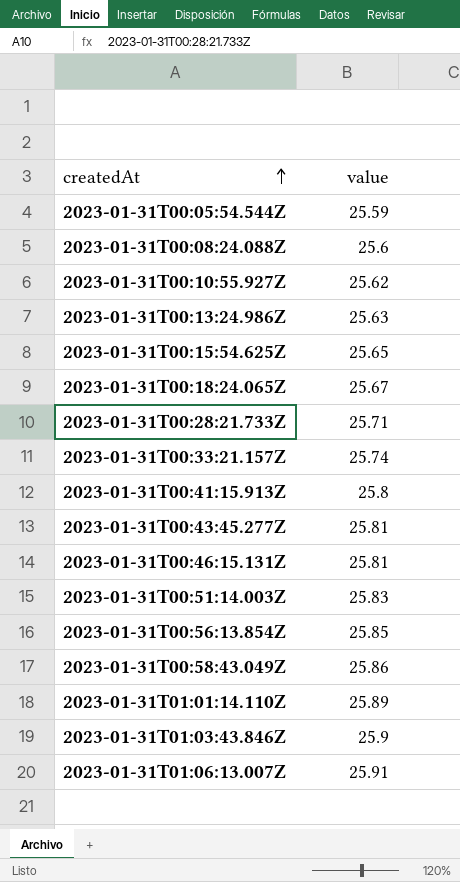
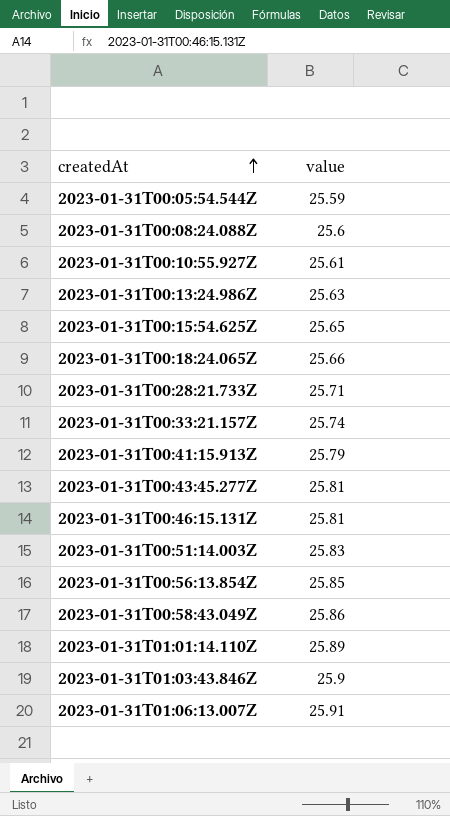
2023-01-31T00:10:55.927Z | value: 25.62 -> 25.61
2023-01-31T00:18:24.065Z | value: 25.67 -> 25.66
2023-01-31T00:41:15.913Z | value: 25.8 -> 25.79

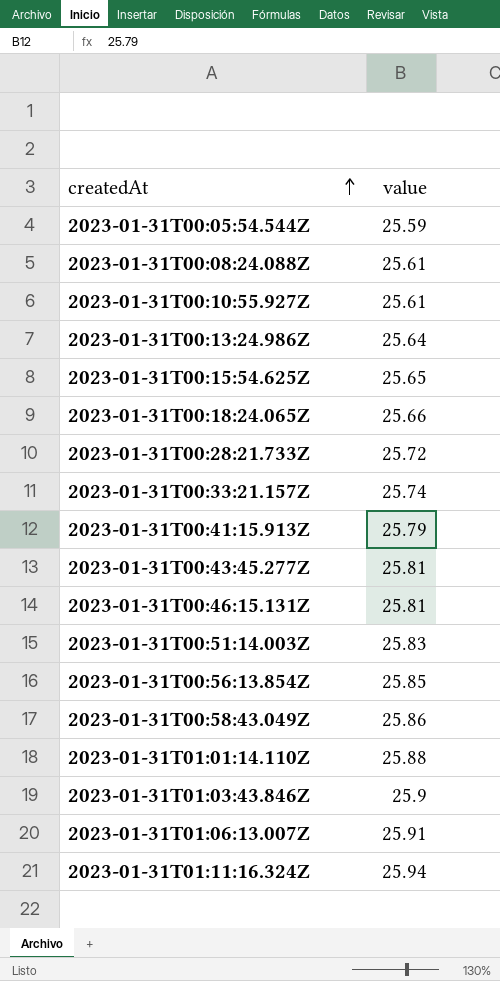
2023-01-31T00:08:24.088Z | value: 25.6 -> 25.61
2023-01-31T00:13:24.986Z | value: 25.63 -> 25.64
2023-01-31T00:28:21.733Z | value: 25.71 -> 25.72
2023-01-31T01:01:14.110Z | value: 25.89 -> 25.88
row 2023-01-31T01:11:16.324Z: none -> 25.94

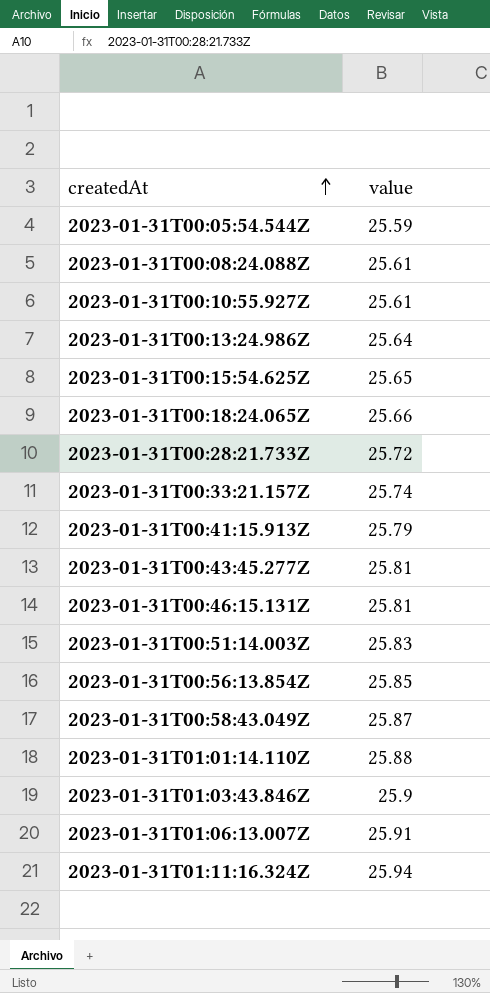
2023-01-31T00:58:43.049Z | value: 25.86 -> 25.87

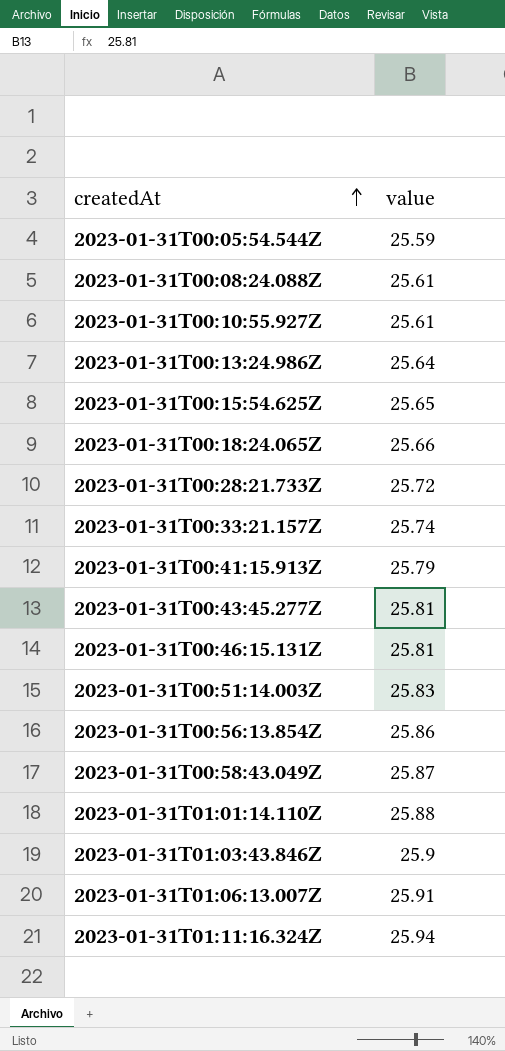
2023-01-31T00:56:13.854Z | value: 25.85 -> 25.86

